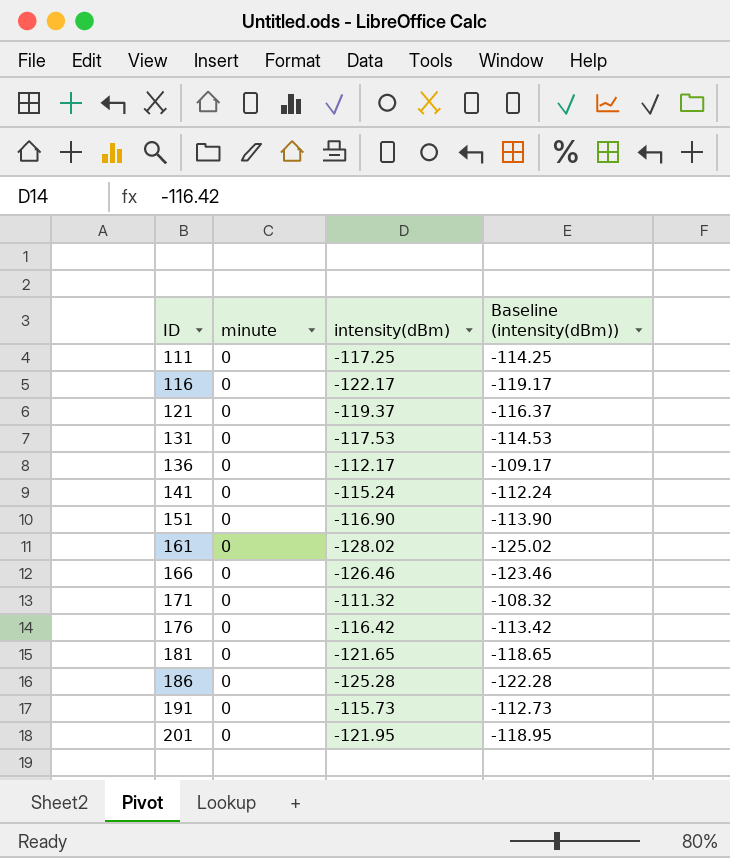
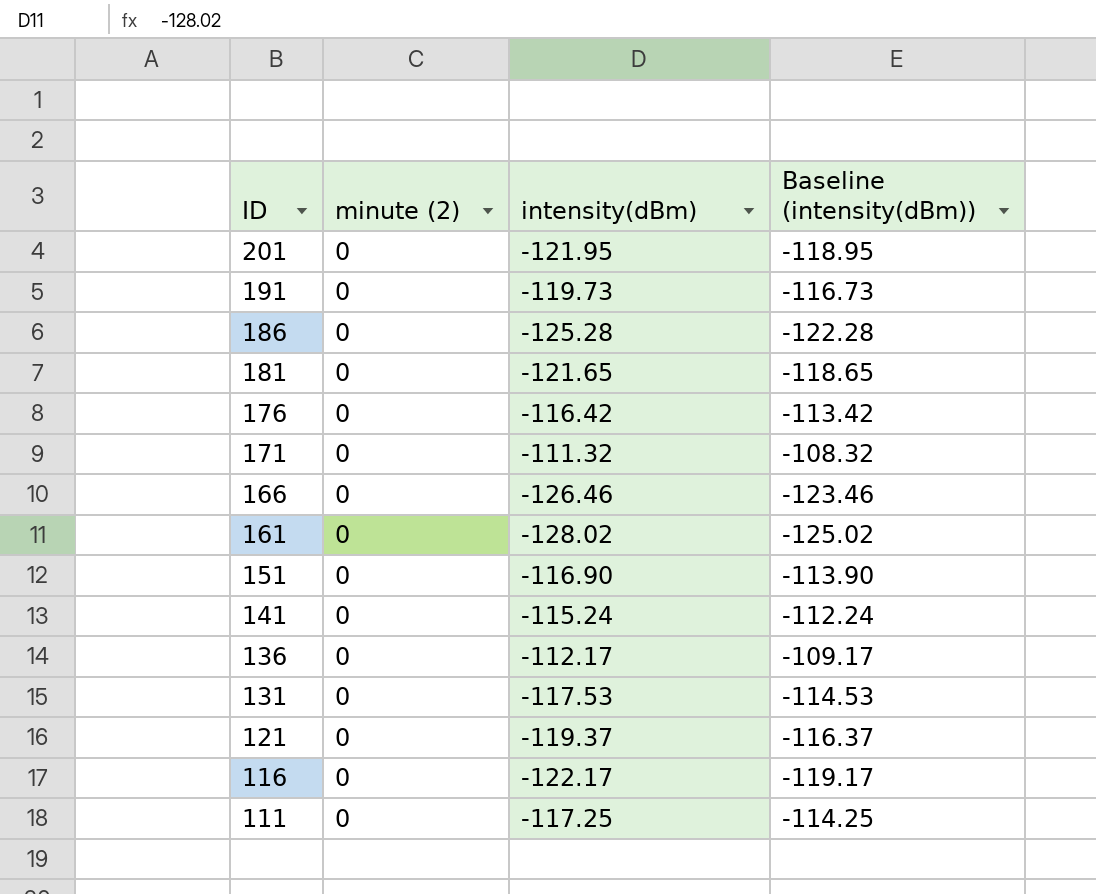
row order: ID ascending -> ID descending
column name: minute -> minute (2)
191 | intensity(dBm): -115.73 -> -119.73
191 | Baseline (intensity(dBm)): -112.73 -> -116.73

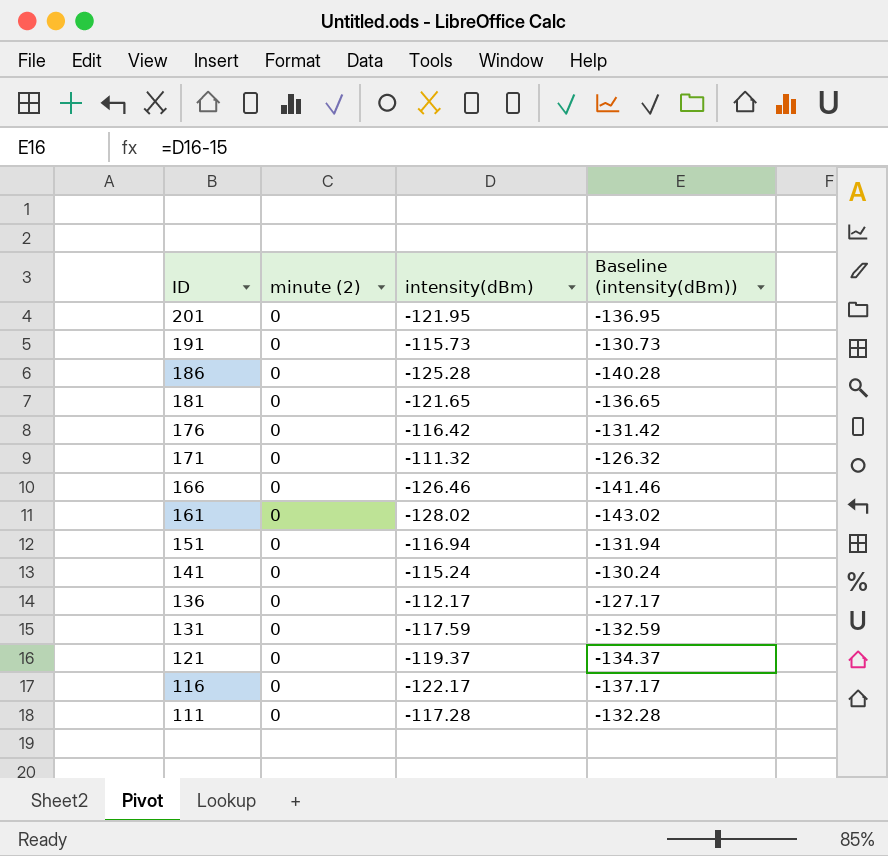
column Baseline (intensity(dBm)) | formula: [intensity(dBm)] + 3 -> [intensity(dBm)] - 15
191 | intensity(dBm): -119.73 -> -115.73
151 | intensity(dBm): -116.90 -> -116.94
131 | intensity(dBm): -117.53 -> -117.59
111 | intensity(dBm): -117.25 -> -117.28

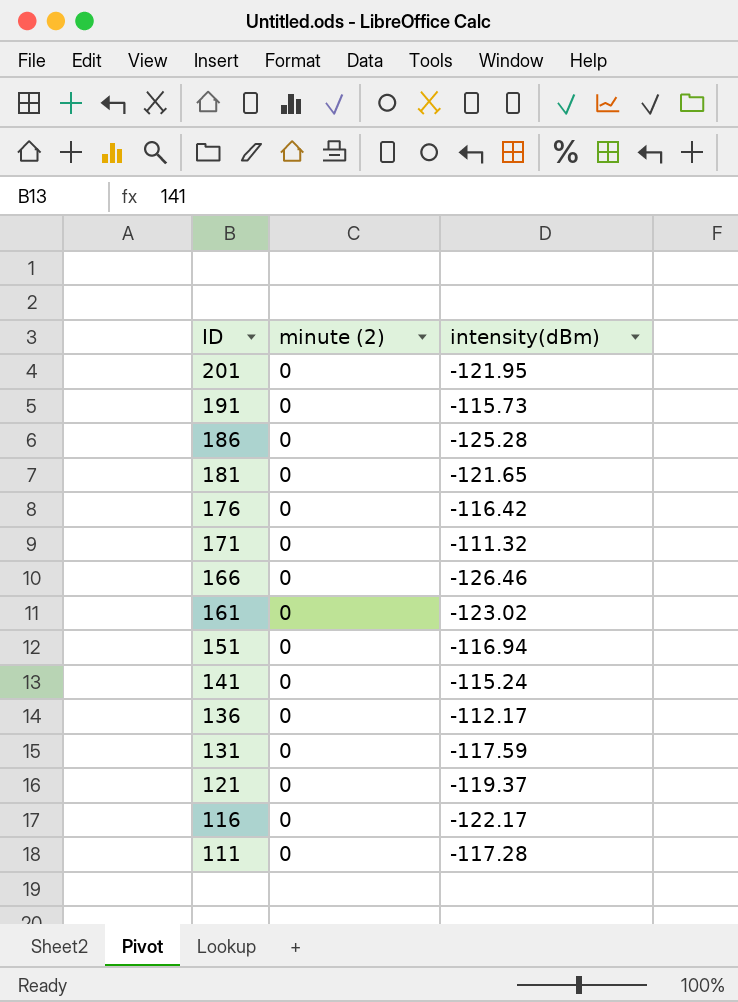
column Baseline (intensity(dBm)) | formula: [intensity(dBm)] - 15 -> none
161 | intensity(dBm): -128.02 -> -123.02

